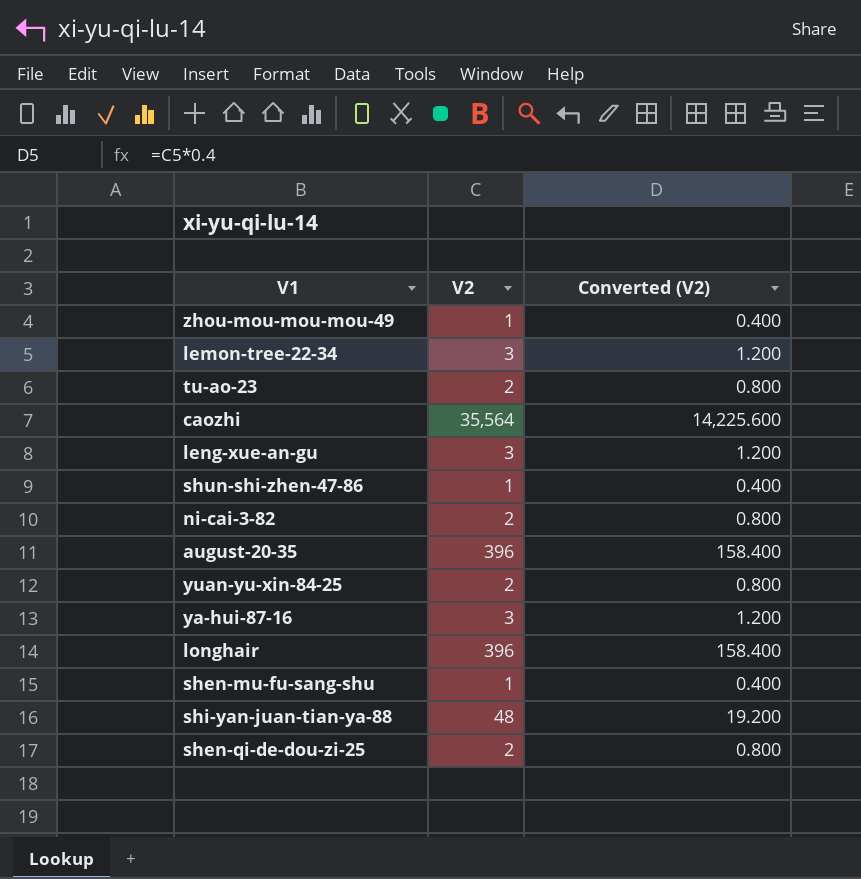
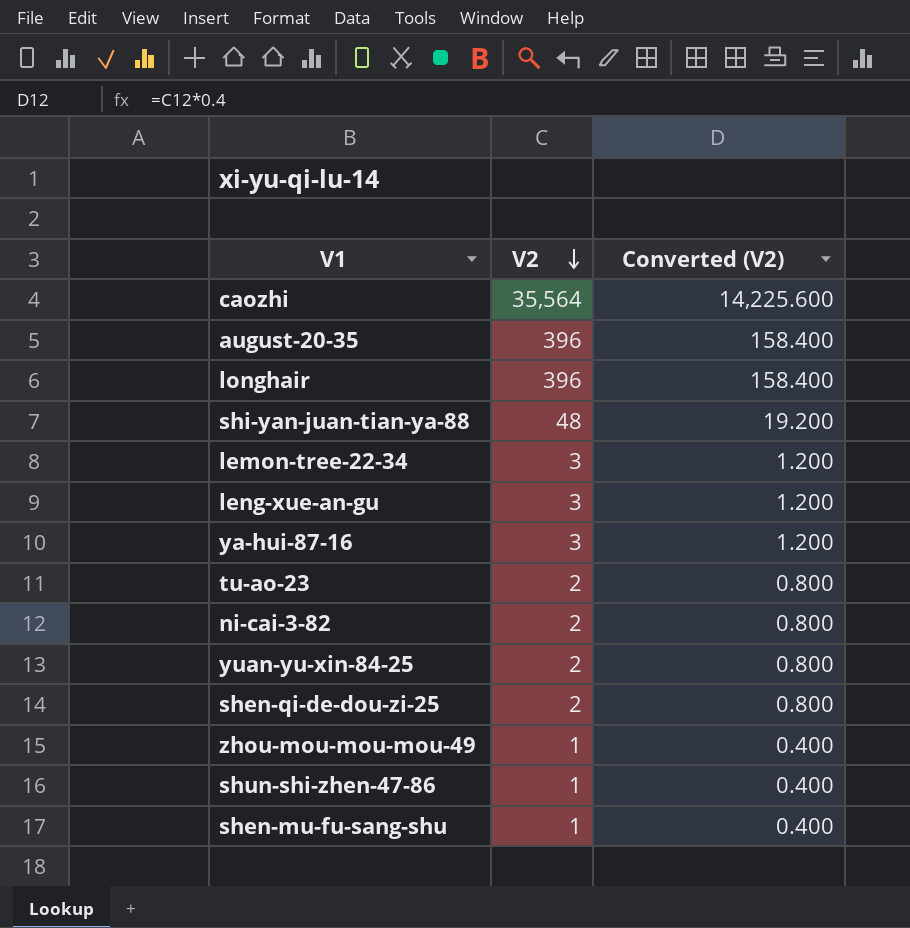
row order: none -> V2 descending

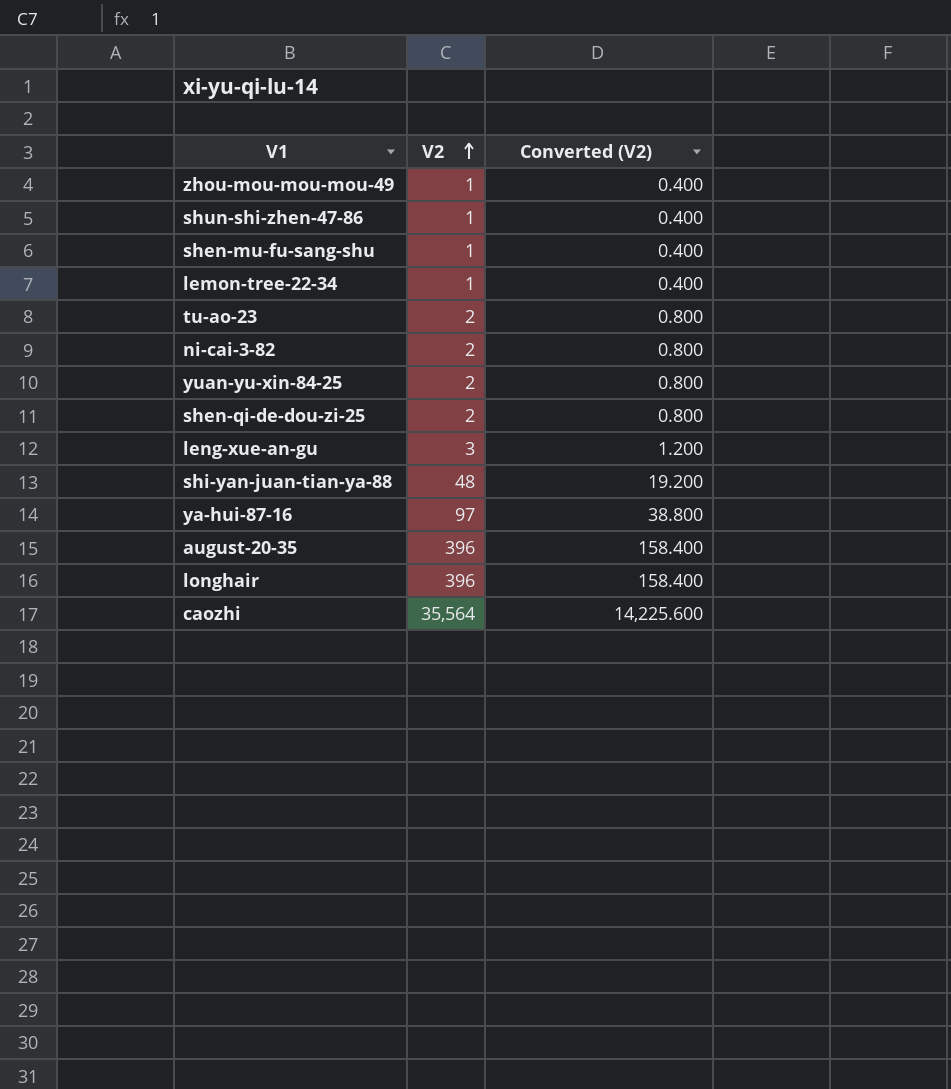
row order: V2 descending -> V2 ascending
lemon-tree-22-34 | V2: 3 -> 1
lemon-tree-22-34 | Converted (V2): 1.200 -> 0.400
ya-hui-87-16 | V2: 3 -> 97
ya-hui-87-16 | Converted (V2): 1.200 -> 38.800

